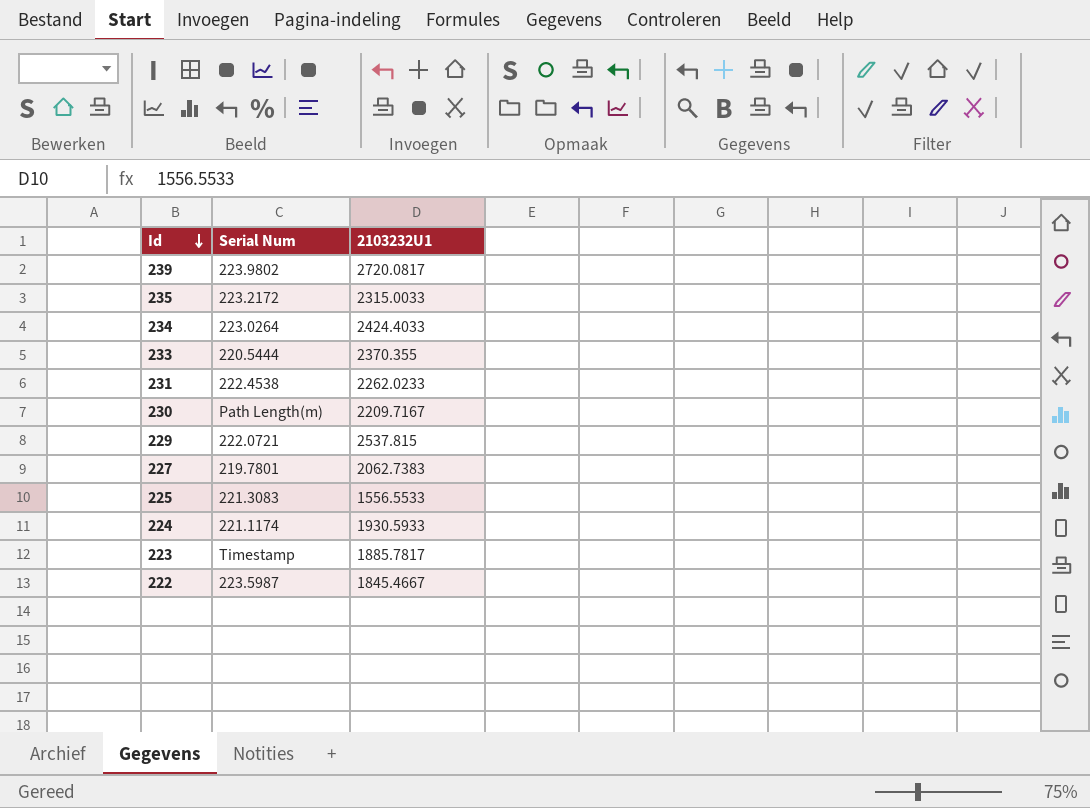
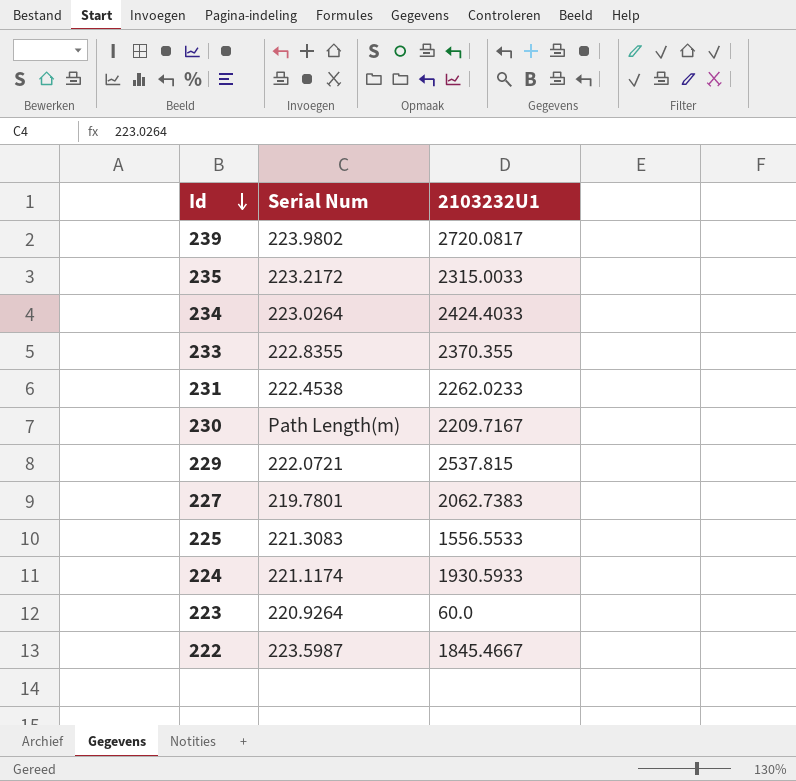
233 | Serial Num: 220.5444 -> 222.8355
223 | Serial Num: Timestamp -> 220.9264
223 | 2103232U1: 1885.7817 -> 60.0

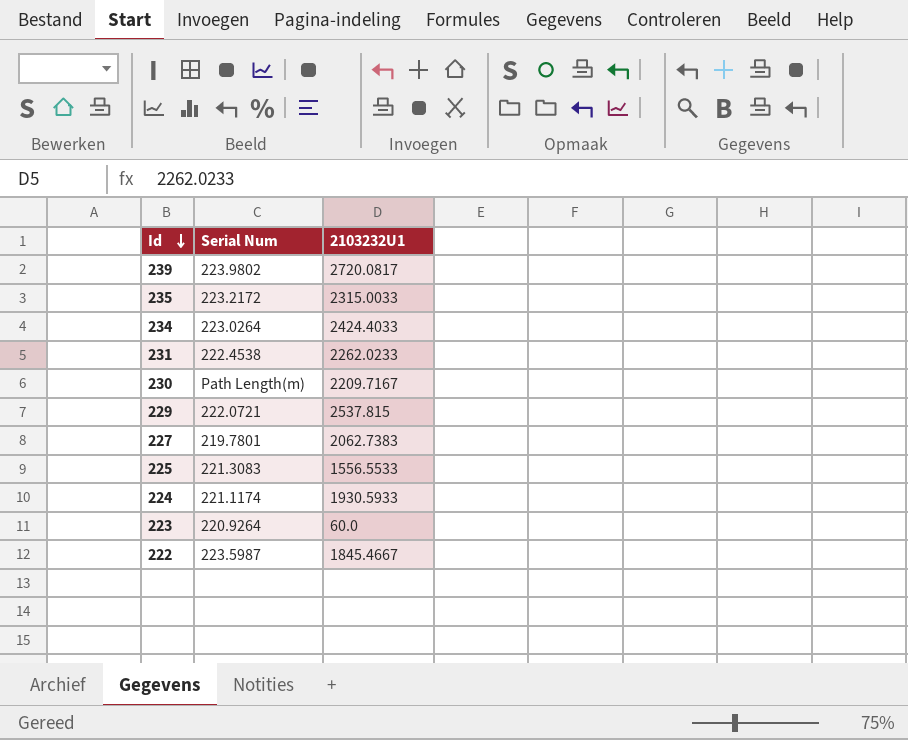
row 233: 222.8355 | 2370.355 -> none

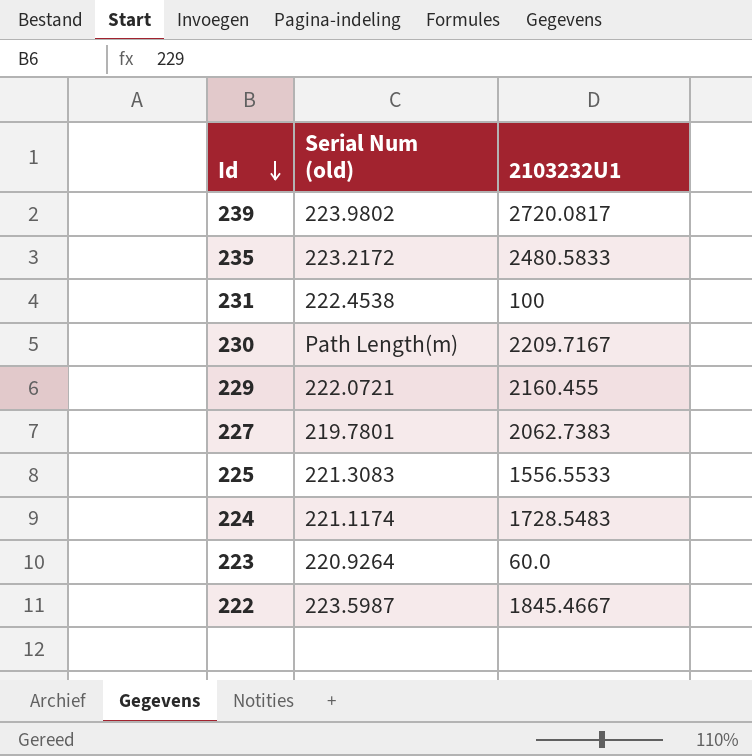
column name: Serial Num -> Serial Num (old)
row 234: 223.0264 | 2424.4033 -> none
235 | 2103232U1: 2315.0033 -> 2480.5833
231 | 2103232U1: 2262.0233 -> 100
229 | 2103232U1: 2537.815 -> 2160.455
224 | 2103232U1: 1930.5933 -> 1728.5483

